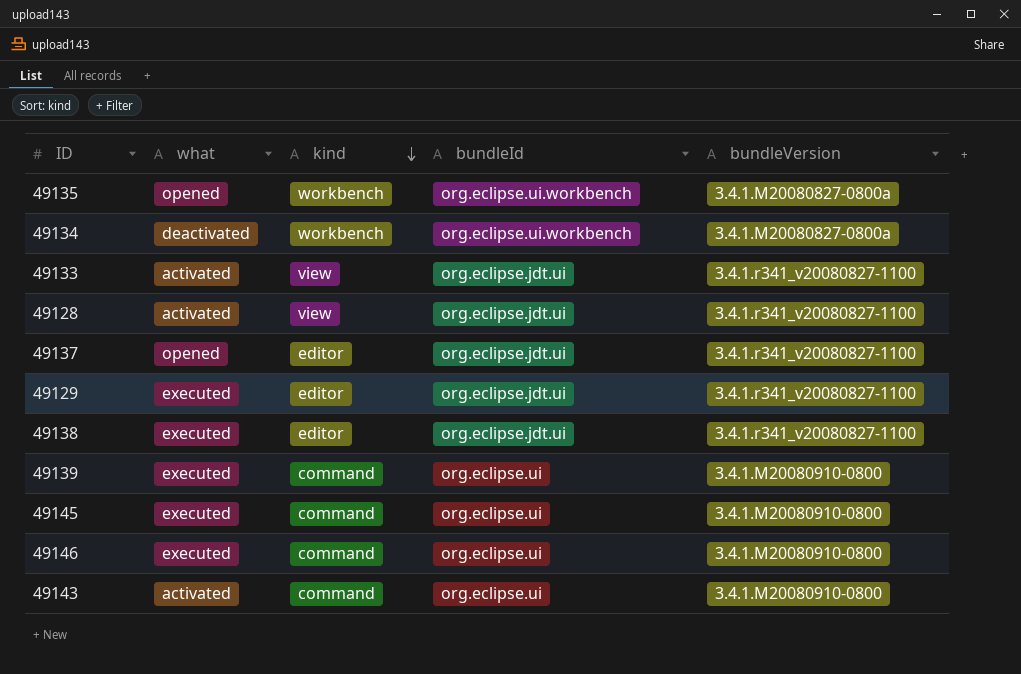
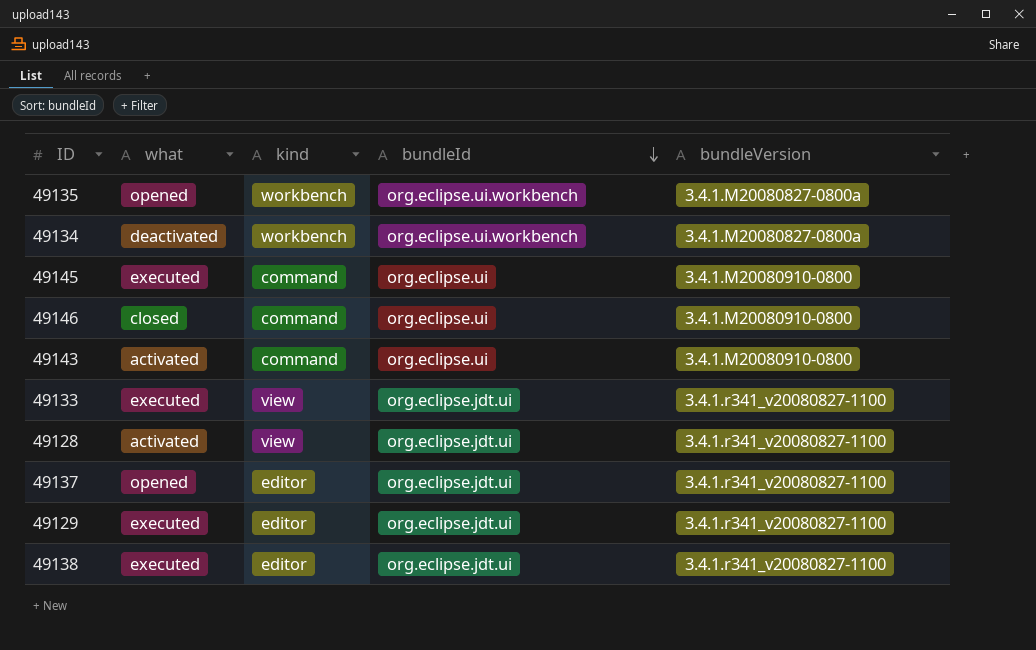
row order: kind descending -> bundleId descending
row 49139: executed | command | org.eclipse.ui | 3.4.1.M20080910-0800 -> none
49146 | what: executed -> closed
49133 | what: activated -> executed

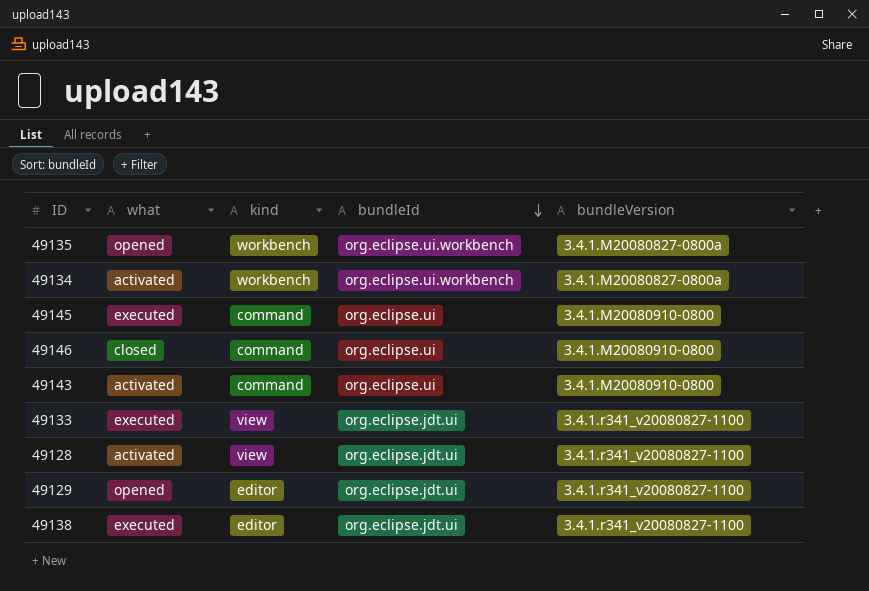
row 49137: opened | editor | org.eclipse.jdt.ui | 3.4.1.r341_v20080827-1100 -> none
49134 | what: deactivated -> activated
49129 | what: executed -> opened

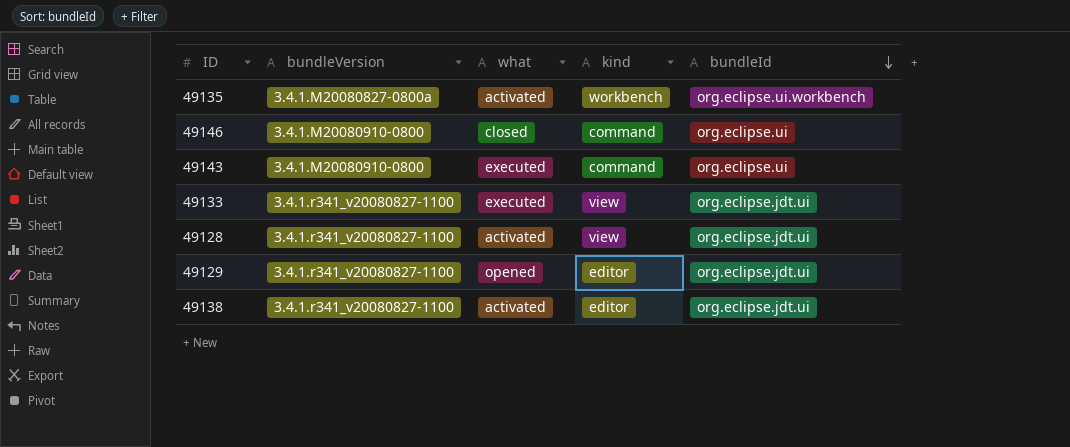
column bundleVersion | position: 5 -> 2
row 49134: activated | workbench | org.eclipse.ui.workbench | 3.4.1.M20080827-0800a -> none
row 49145: executed | command | org.eclipse.ui | 3.4.1.M20080910-0800 -> none
49135 | what: opened -> activated
49143 | what: activated -> executed
49138 | what: executed -> activated

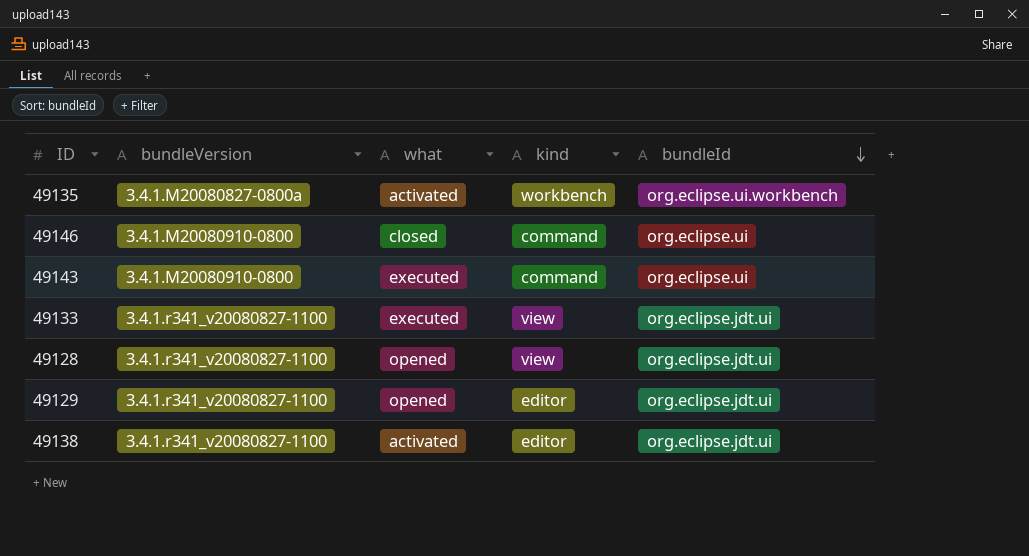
49128 | what: activated -> opened

